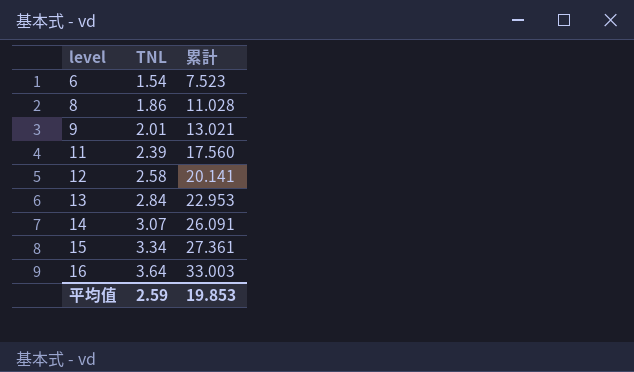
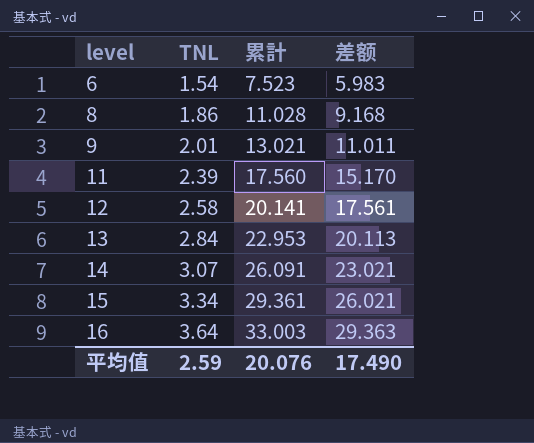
column 差额 | formula: none -> [累計] - [TNL]
15 | 累計: 27.361 -> 29.361
平均值 | 累計: 19.853 -> 20.076

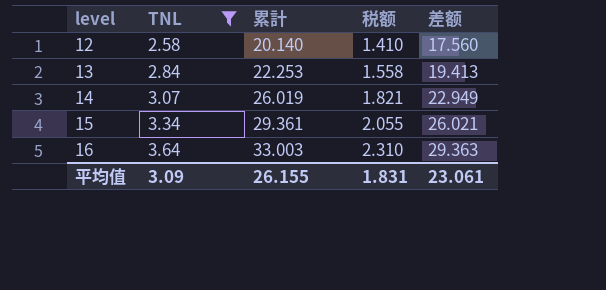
filter: none -> TNL >= 2.58
column 税额 | formula: none -> [累計] * 0.07
12 | 累計: 20.141 -> 20.140
12 | 差额: 17.561 -> 17.560
13 | 累計: 22.953 -> 22.253
13 | 差额: 20.113 -> 19.413
14 | 累計: 26.091 -> 26.019
14 | 差额: 23.021 -> 22.949
平均值 | TNL: 2.59 -> 3.09
平均值 | 累計: 20.076 -> 26.155
平均值 | 差额: 17.490 -> 23.061

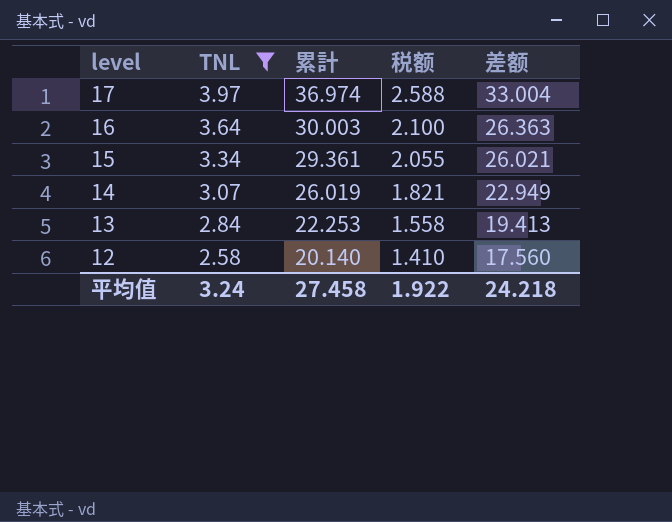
row order: level ascending -> level descending
row 17: none -> 3.97 | 36.974 | 2.588 | 33.004
16 | 累計: 33.003 -> 30.003
16 | 税额: 2.310 -> 2.100
16 | 差额: 29.363 -> 26.363
平均值 | TNL: 3.09 -> 3.24
平均值 | 累計: 26.155 -> 27.458
平均值 | 税额: 1.831 -> 1.922
平均值 | 差额: 23.061 -> 24.218

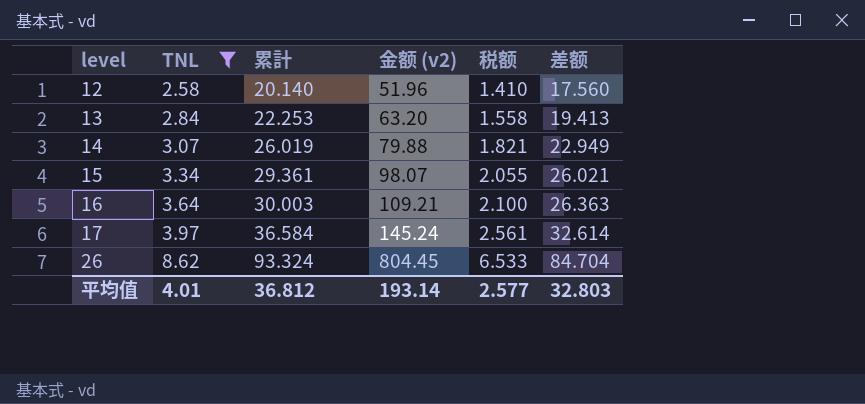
row order: level descending -> level ascending
column 金额 (v2) | formula: none -> [TNL] * [累計]
17 | 累計: 36.974 -> 36.584
17 | 税额: 2.588 -> 2.561
17 | 差额: 33.004 -> 32.614
row 26: none -> 8.62 | 93.324 | 804.45 | 6.533 | 84.704
平均值 | TNL: 3.24 -> 4.01
平均值 | 累計: 27.458 -> 36.812
平均值 | 税额: 1.922 -> 2.577
平均值 | 差额: 24.218 -> 32.803

